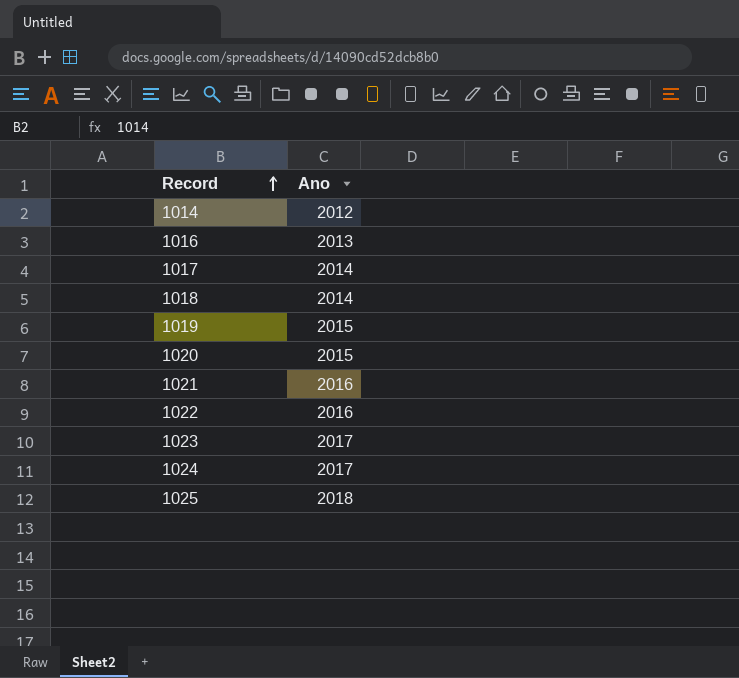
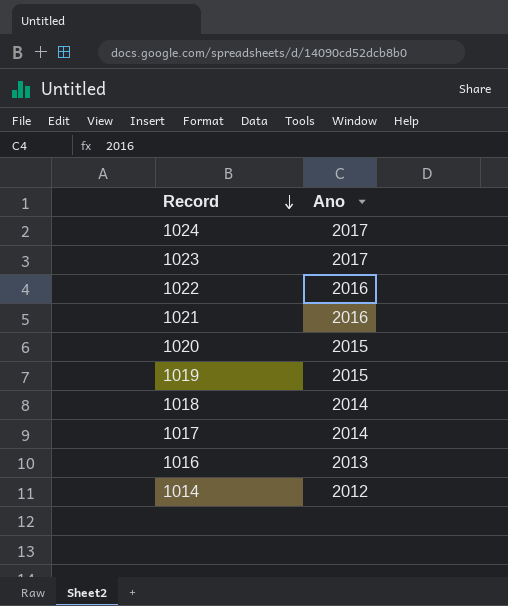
row order: Record ascending -> Record descending
row 1025: 2018 -> none

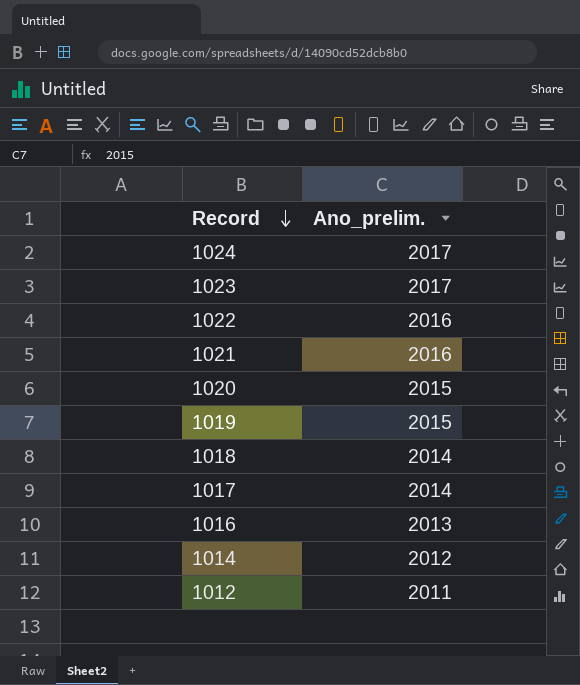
column name: Ano -> Ano_prelim.
row 1012: none -> 2011

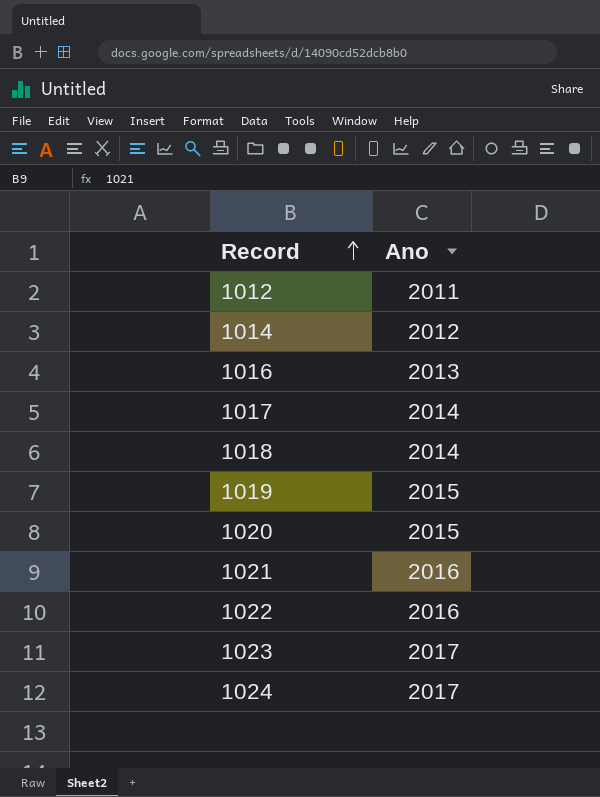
row order: Record descending -> Record ascending
column name: Ano_prelim. -> Ano

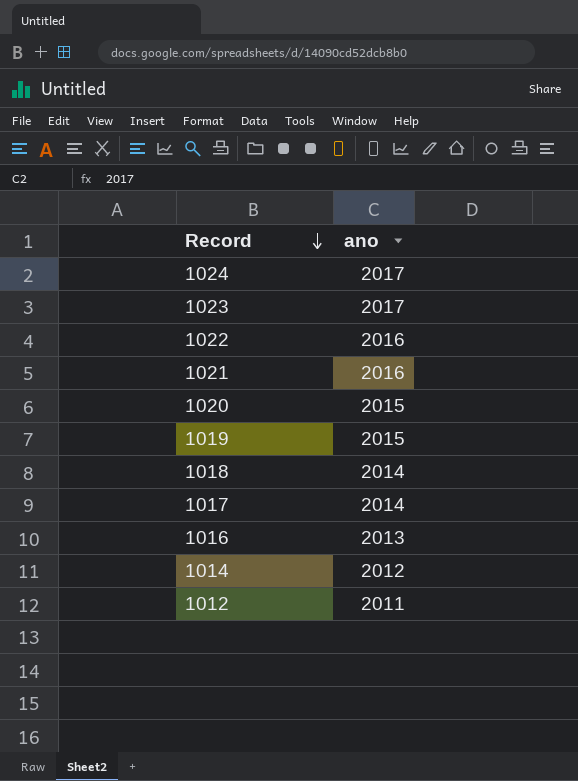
row order: Record ascending -> Record descending
column name: Ano -> ano

